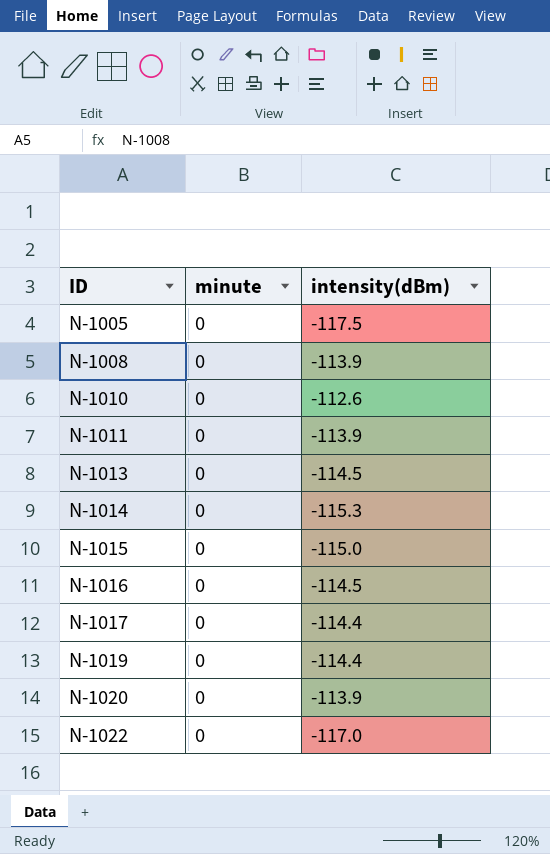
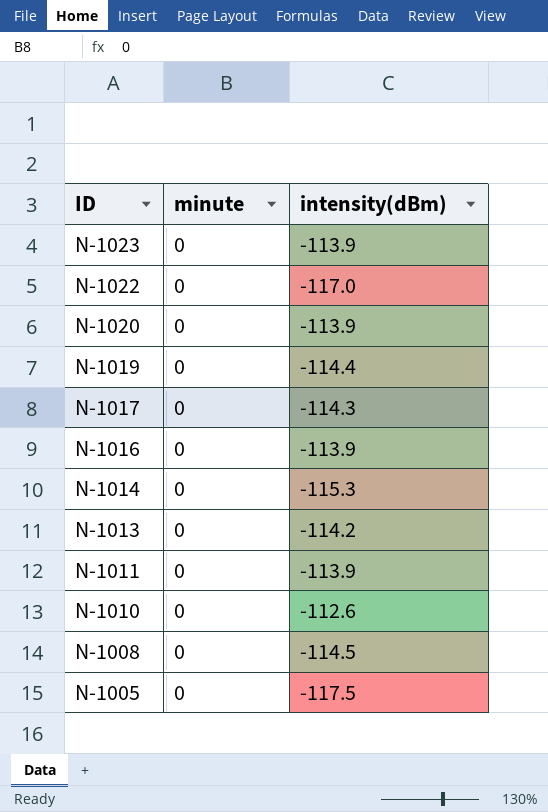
row order: ID ascending -> ID descending
row N-1015: 0 | -115.0 -> none
row N-1023: none -> 0 | -113.9
N-1017 | intensity(dBm): -114.4 -> -114.3
N-1016 | intensity(dBm): -114.5 -> -113.9
N-1013 | intensity(dBm): -114.5 -> -114.2
N-1008 | intensity(dBm): -113.9 -> -114.5

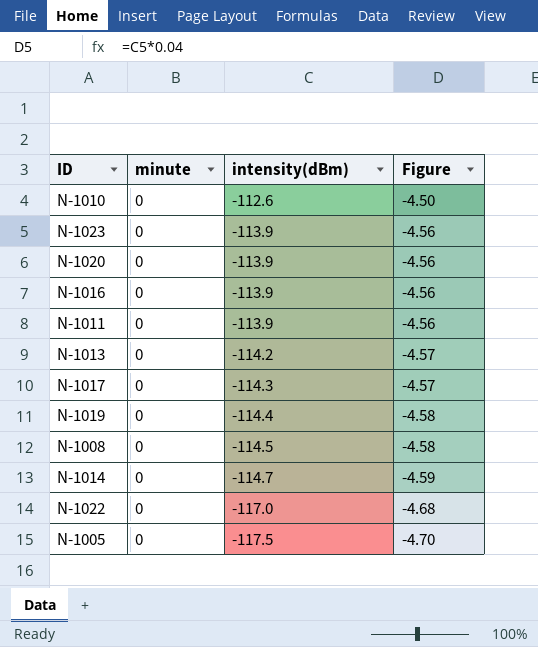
row order: ID descending -> intensity(dBm) descending
column Figure | formula: none -> [intensity(dBm)] * 0.04
N-1014 | intensity(dBm): -115.3 -> -114.7

